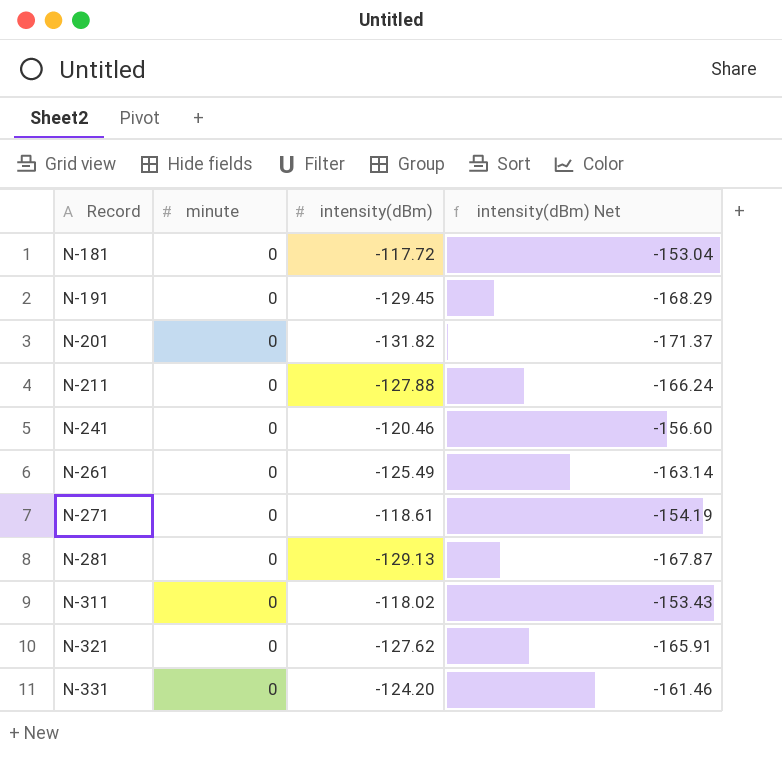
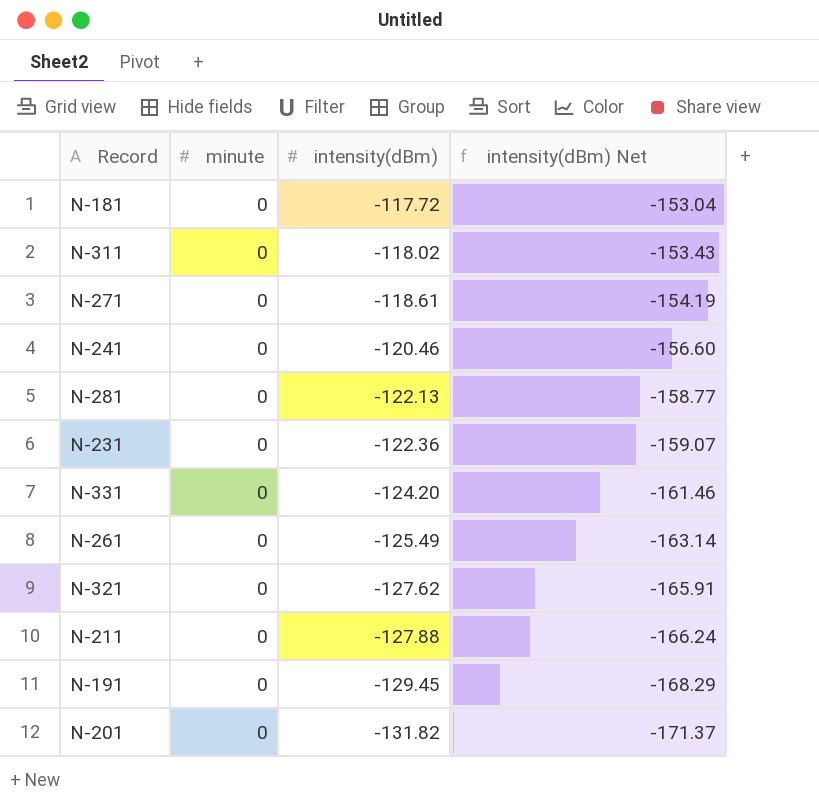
row order: Record ascending -> intensity(dBm) descending
N-281 | intensity(dBm): -129.13 -> -122.13
N-281 | intensity(dBm) Net: -167.87 -> -158.77
row N-231: none -> 0 | -122.36 | -159.07

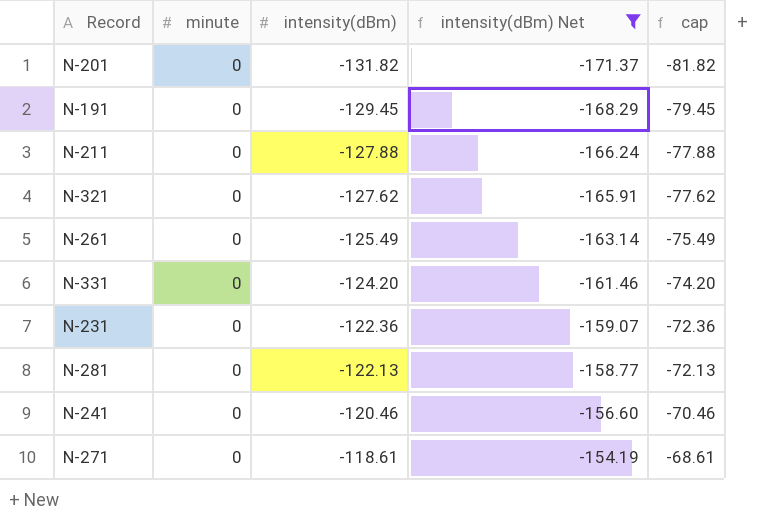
filter: none -> intensity(dBm) Net <= -154.19
row order: intensity(dBm) descending -> intensity(dBm) ascending
column cap | formula: none -> [intensity(dBm)] + 50

